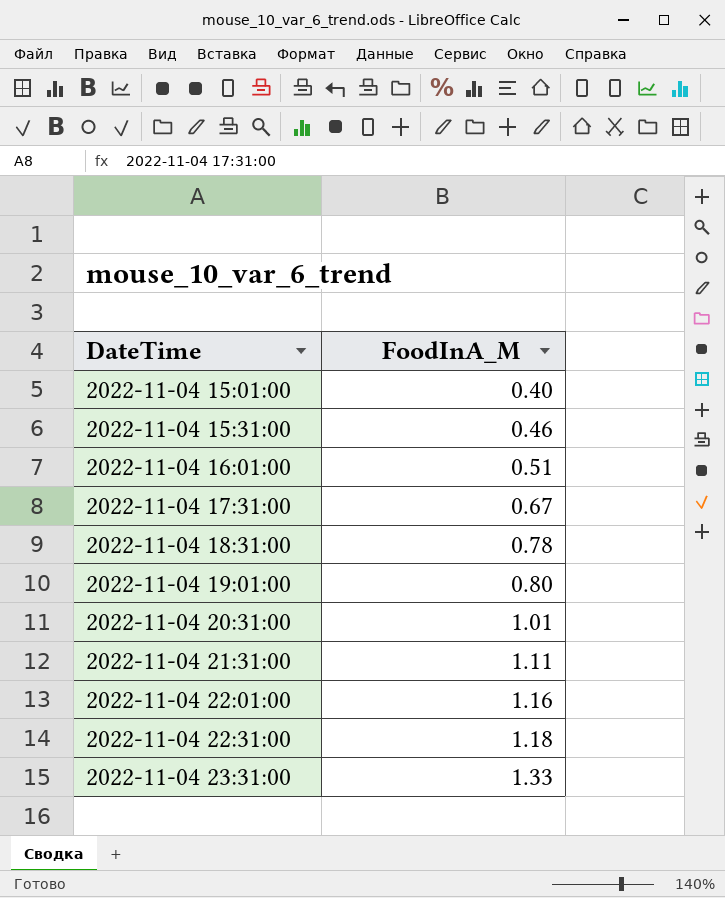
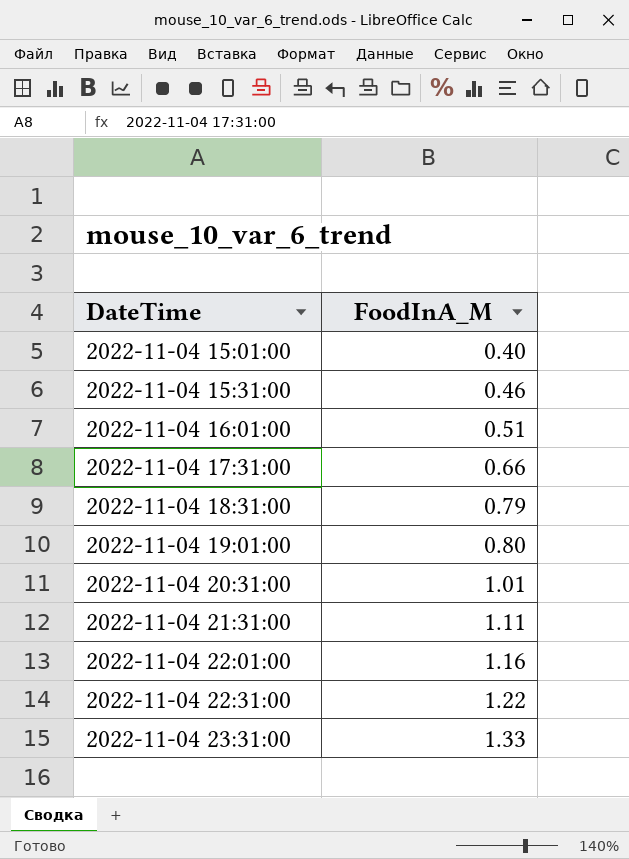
2022-11-04 17:31:00 | FoodInA_M: 0.67 -> 0.66
2022-11-04 18:31:00 | FoodInA_M: 0.78 -> 0.79
2022-11-04 22:31:00 | FoodInA_M: 1.18 -> 1.22

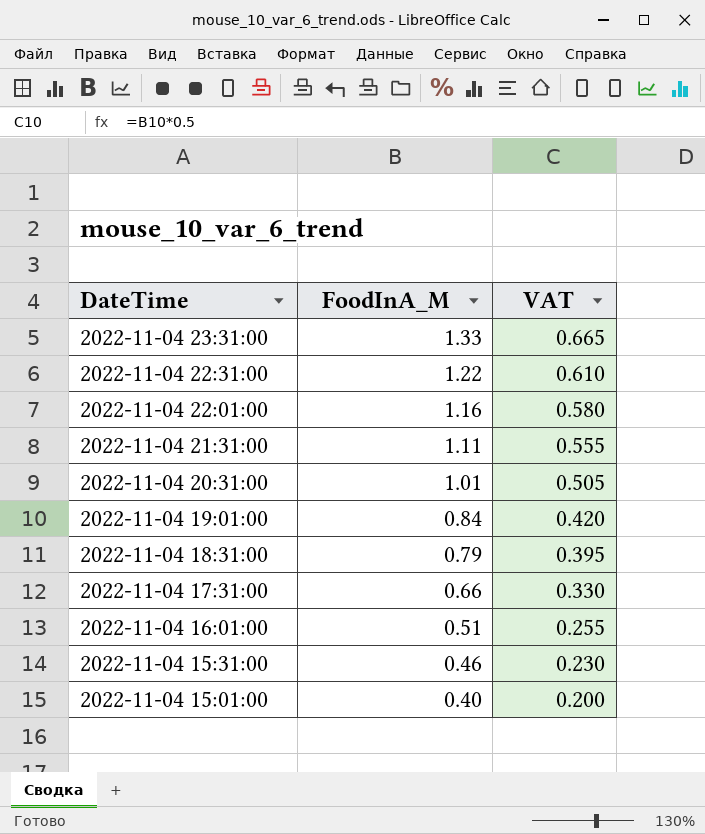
row order: DateTime ascending -> DateTime descending
column VAT | formula: none -> [FoodInA_M] * 0.5
2022-11-04 19:01:00 | FoodInA_M: 0.80 -> 0.84

